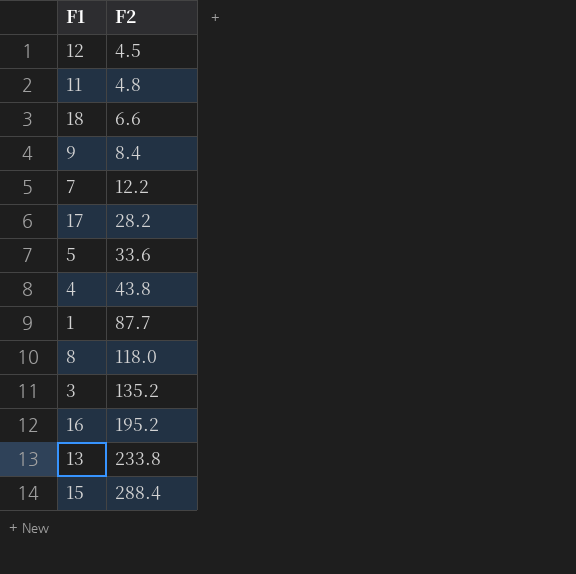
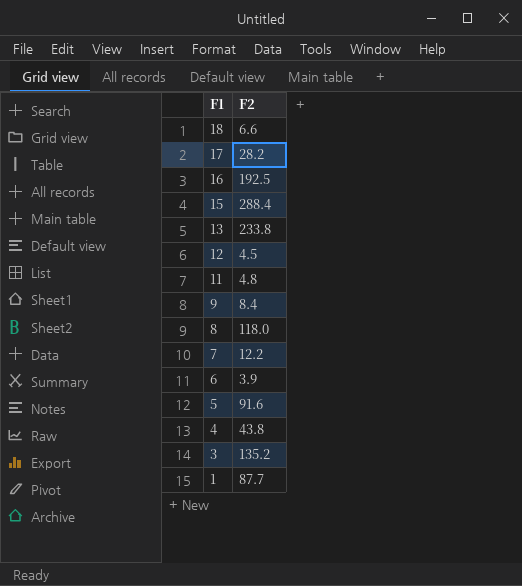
row order: F2 ascending -> F1 descending
16 | F2: 195.2 -> 192.5
row 6: none -> 3.9
5 | F2: 33.6 -> 91.6

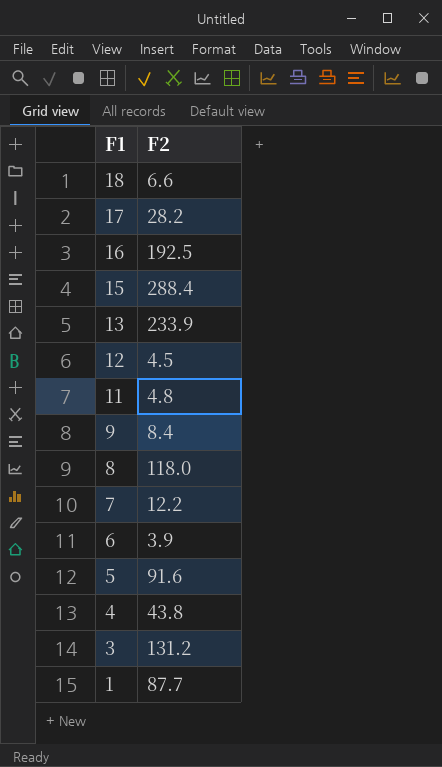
13 | F2: 233.8 -> 233.9
3 | F2: 135.2 -> 131.2

